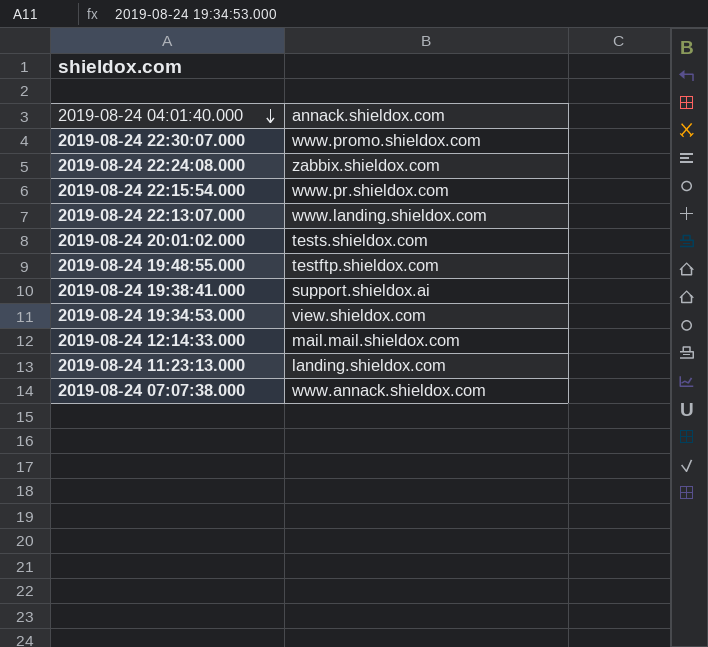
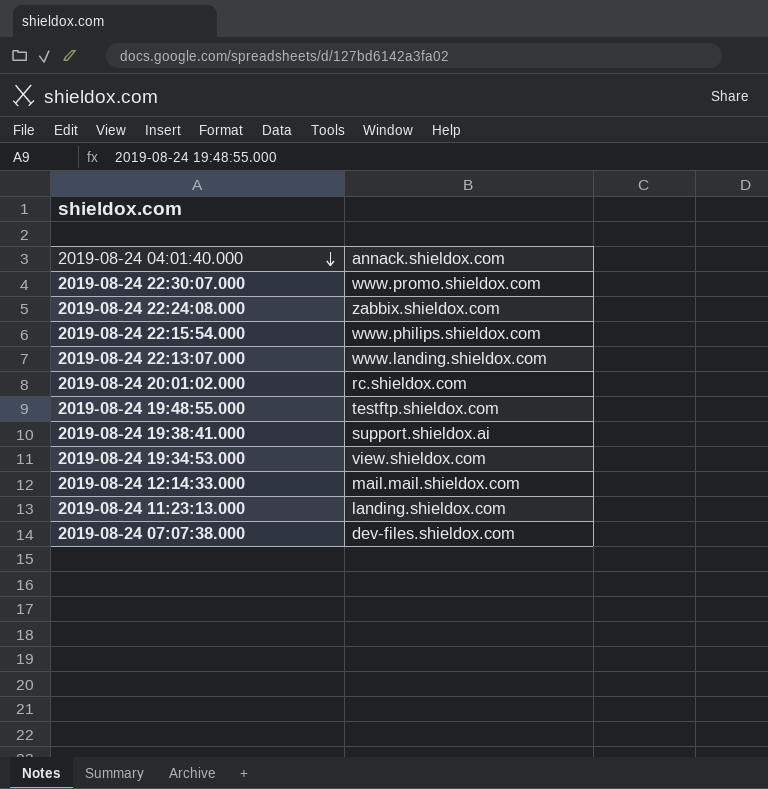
2019-08-24 22:15:54.000 | annack.shieldox.com: www.pr.shieldox.com -> www.philips.shieldox.com
2019-08-24 20:01:02.000 | annack.shieldox.com: tests.shieldox.com -> rc.shieldox.com
2019-08-24 07:07:38.000 | annack.shieldox.com: www.annack.shieldox.com -> dev-files.shieldox.com

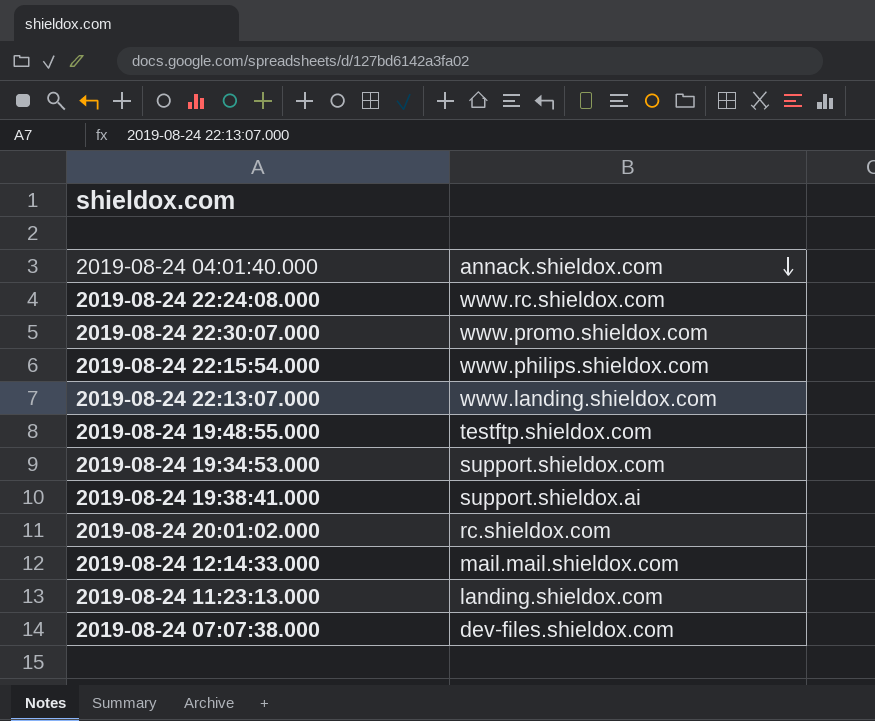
row order: 2019-08-24 04:01:40.000 descending -> annack.shieldox.com descending
2019-08-24 22:24:08.000 | annack.shieldox.com: zabbix.shieldox.com -> www.rc.shieldox.com
2019-08-24 19:34:53.000 | annack.shieldox.com: view.shieldox.com -> support.shieldox.com

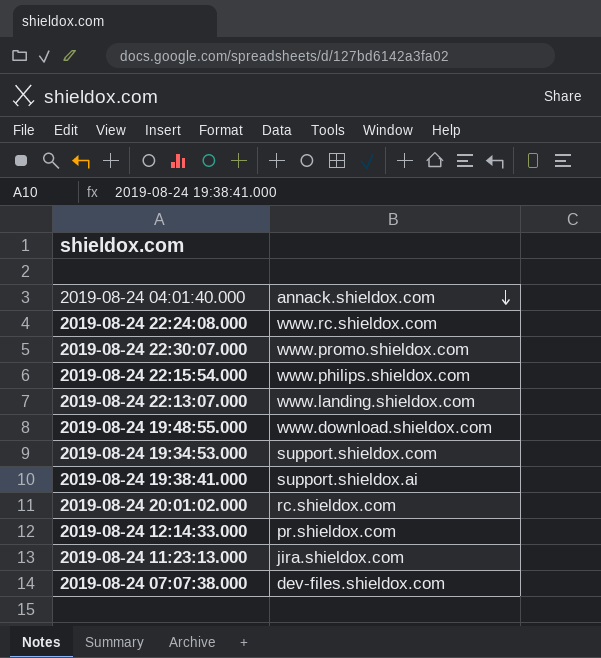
2019-08-24 19:48:55.000 | annack.shieldox.com: testftp.shieldox.com -> www.download.shieldox.com
2019-08-24 12:14:33.000 | annack.shieldox.com: mail.mail.shieldox.com -> pr.shieldox.com
2019-08-24 11:23:13.000 | annack.shieldox.com: landing.shieldox.com -> jira.shieldox.com

